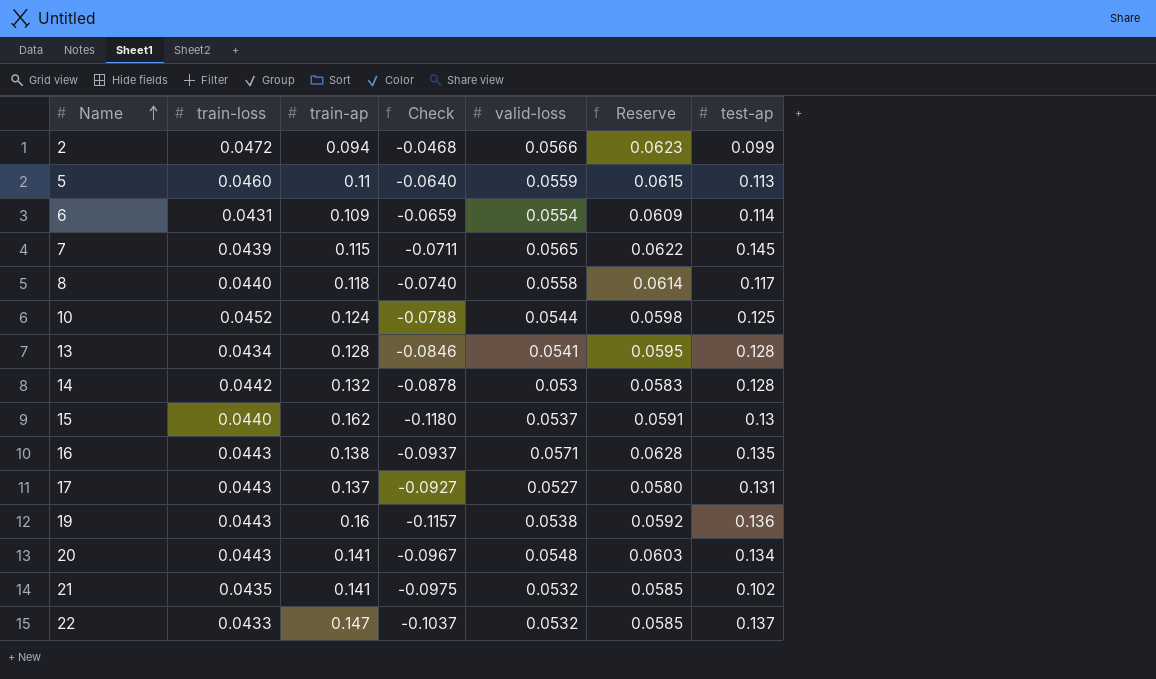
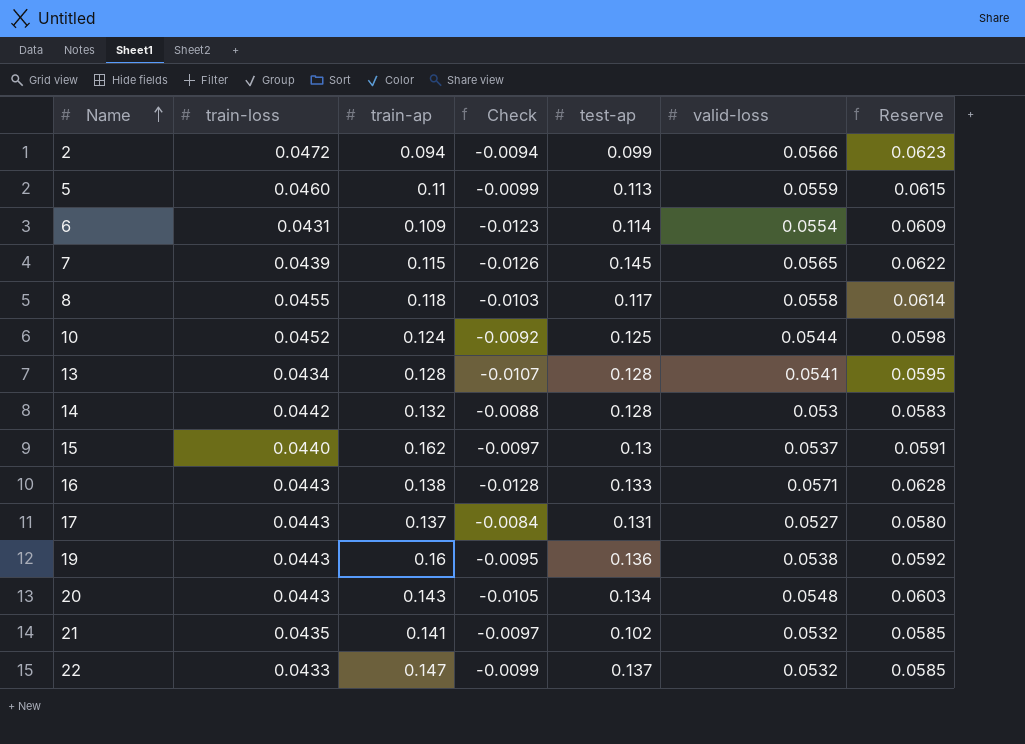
column Check | formula: [train-loss] - [train-ap] -> [train-loss] - [valid-loss]
column test-ap | position: 7 -> 5
8 | train-loss: 0.0440 -> 0.0455
16 | test-ap: 0.135 -> 0.133
20 | train-ap: 0.141 -> 0.143

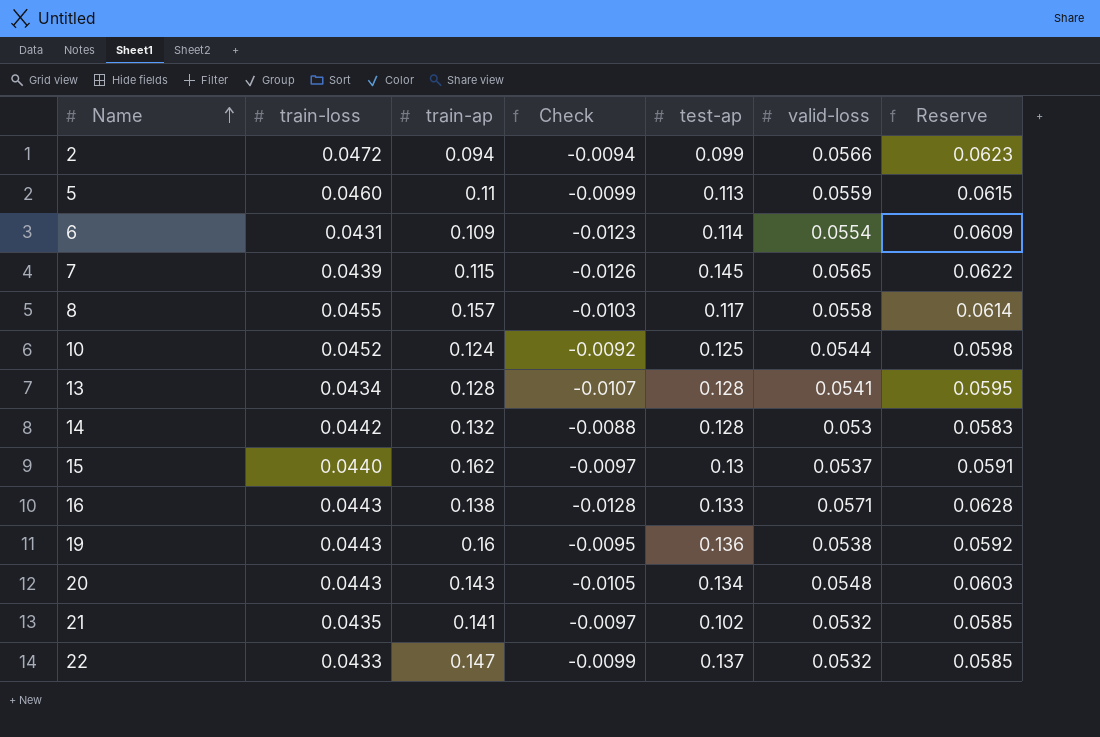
row 17: 0.0443 | 0.137 | -0.0084 | 0.131 | 0.0527 | 0.0580 -> none
8 | train-ap: 0.118 -> 0.157

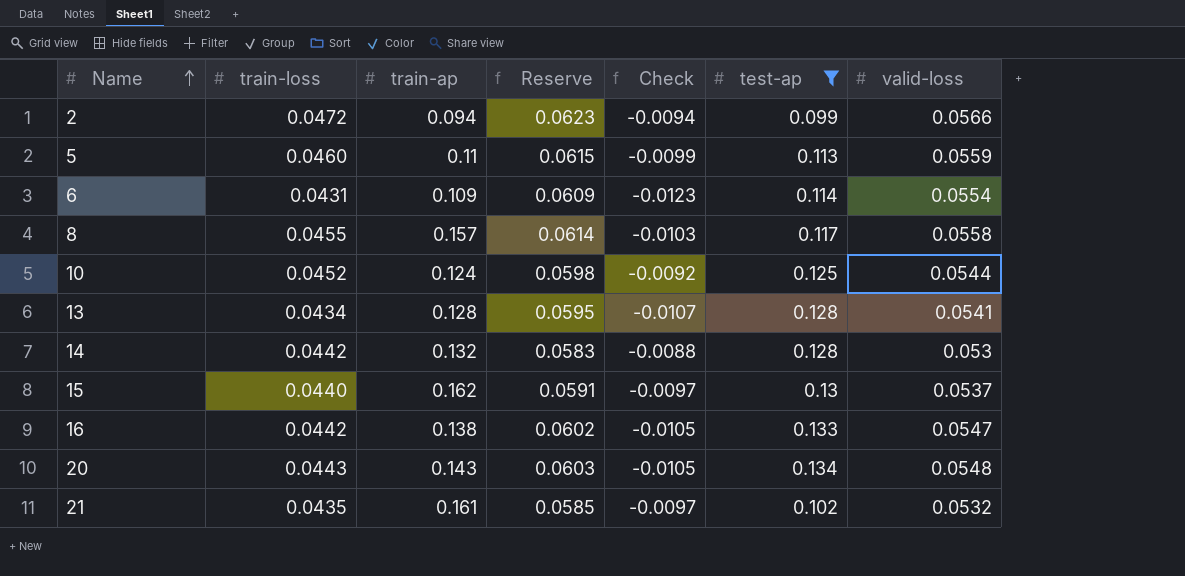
filter: none -> test-ap <= 0.134
column Reserve | position: 7 -> 4
16 | train-loss: 0.0443 -> 0.0442
16 | Reserve: 0.0628 -> 0.0602
16 | Check: -0.0128 -> -0.0105
16 | valid-loss: 0.0571 -> 0.0547
21 | train-ap: 0.141 -> 0.161

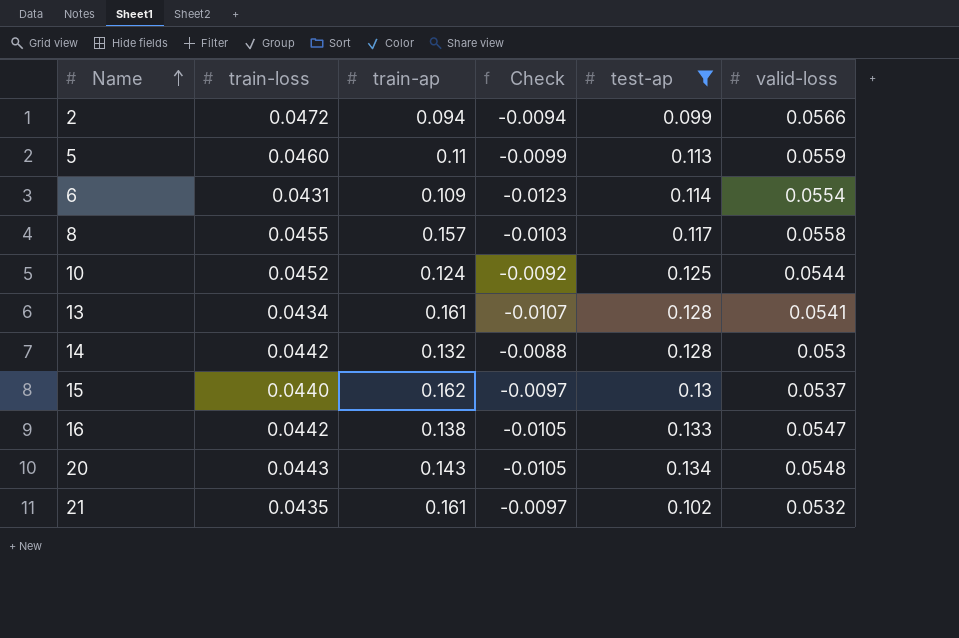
column Reserve | formula: [valid-loss] * 1.1 -> none
13 | train-ap: 0.128 -> 0.161

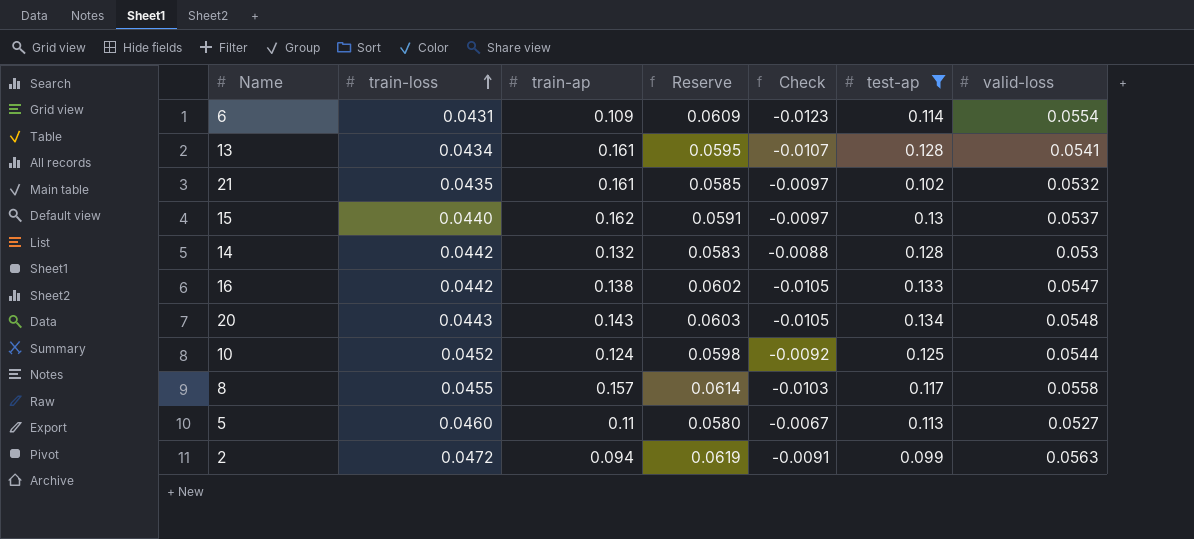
row order: Name ascending -> train-loss ascending
column Reserve | formula: none -> [valid-loss] * 1.1
5 | Check: -0.0099 -> -0.0067
5 | valid-loss: 0.0559 -> 0.0527
2 | Check: -0.0094 -> -0.0091
2 | valid-loss: 0.0566 -> 0.0563

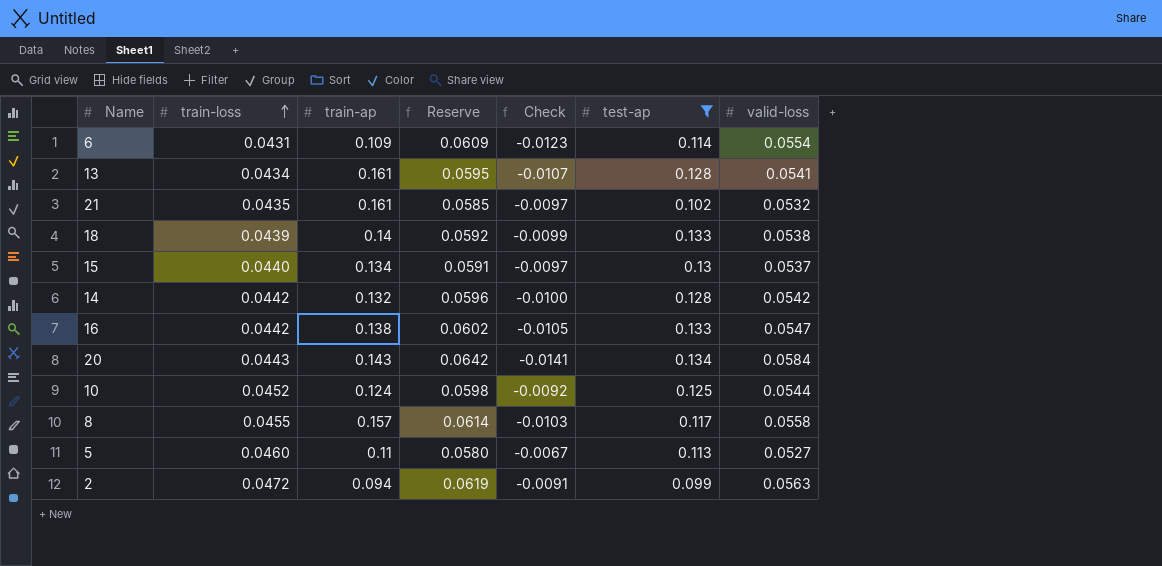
row 18: none -> 0.0439 | 0.14 | 0.0592 | -0.0099 | 0.133 | 0.0538
15 | train-ap: 0.162 -> 0.134
14 | Reserve: 0.0583 -> 0.0596
14 | Check: -0.0088 -> -0.0100
14 | valid-loss: 0.053 -> 0.0542
20 | Reserve: 0.0603 -> 0.0642
20 | Check: -0.0105 -> -0.0141
20 | valid-loss: 0.0548 -> 0.0584

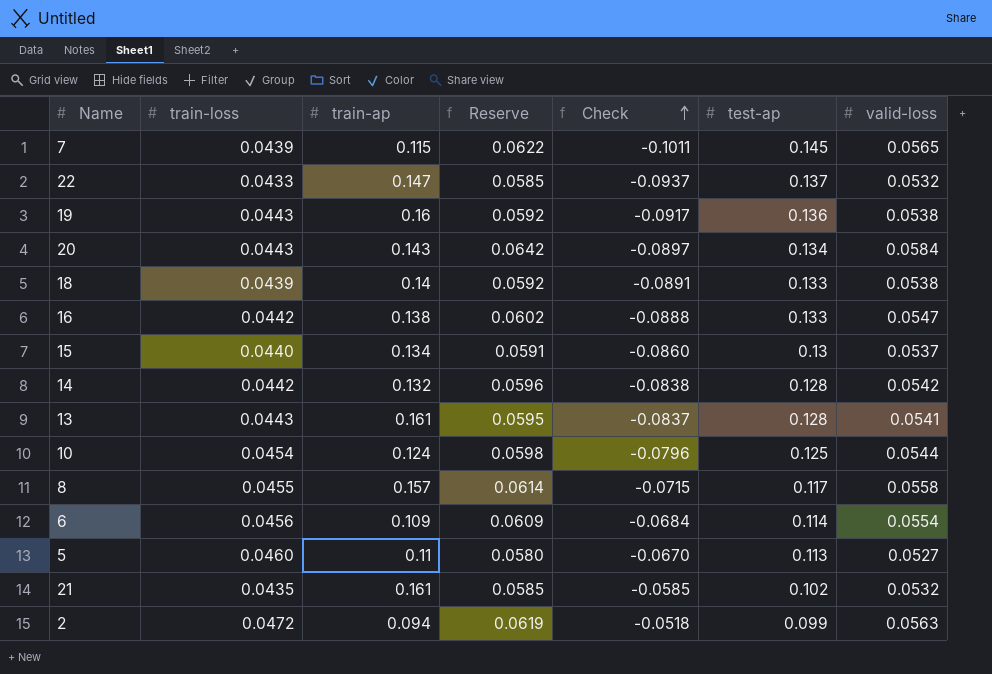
filter: test-ap <= 0.134 -> none
row order: train-loss ascending -> Check ascending
column Check | formula: [train-loss] - [valid-loss] -> [train-loss] - [test-ap]
13 | train-loss: 0.0434 -> 0.0443
10 | train-loss: 0.0452 -> 0.0454
6 | train-loss: 0.0431 -> 0.0456

